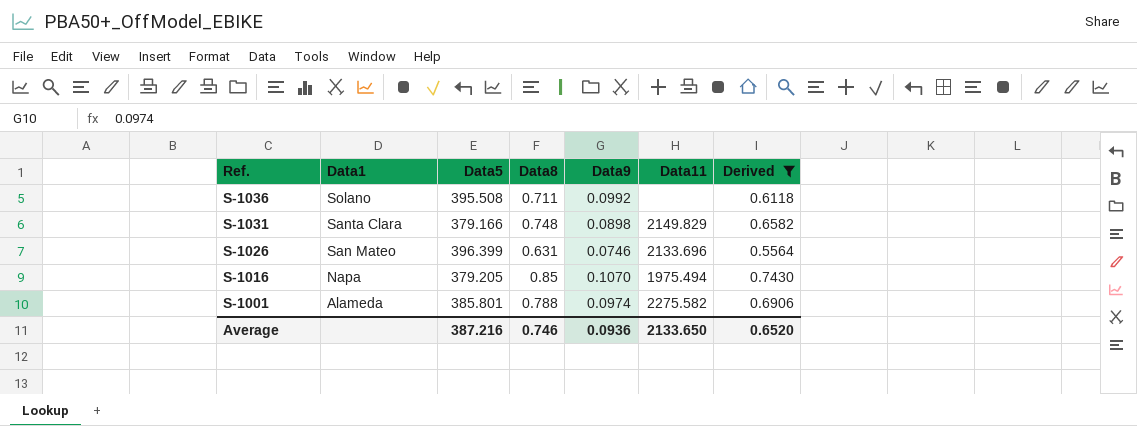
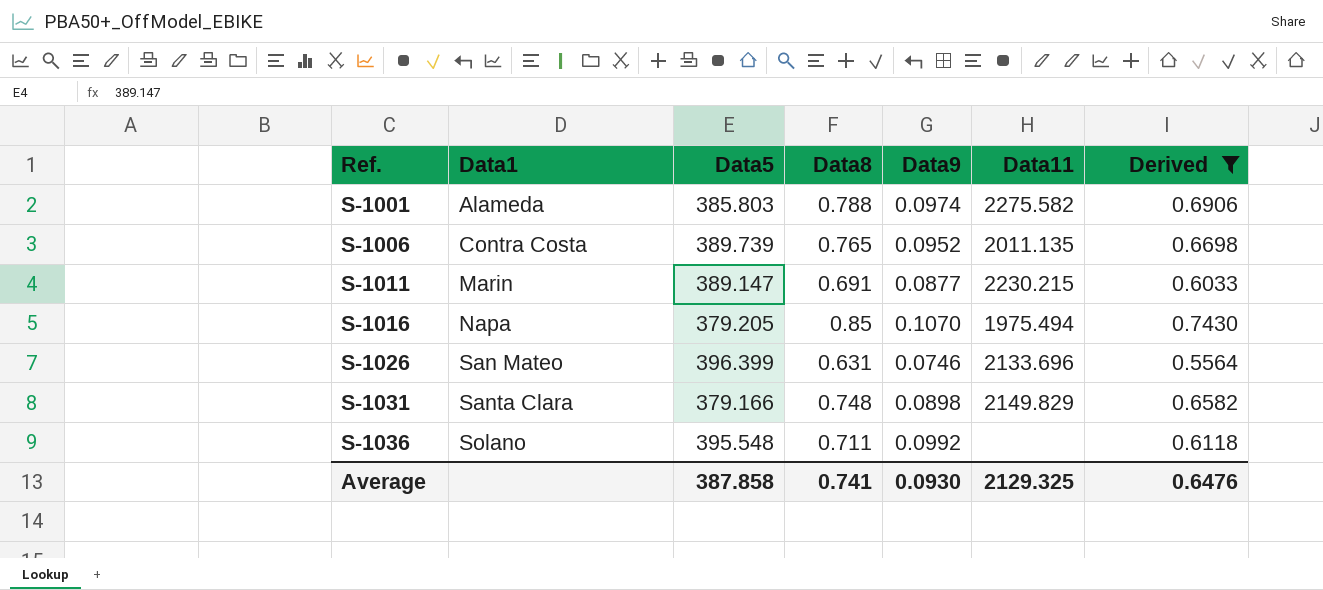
row order: Ref. descending -> Ref. ascending
S-1001 | Data5: 385.801 -> 385.803
row S-1006: none -> Contra Costa | 389.739 | 0.765 | 0.0952 | 2011.135 | 0.6698
row S-1011: none -> Marin | 389.147 | 0.691 | 0.0877 | 2230.215 | 0.6033
S-1036 | Data5: 395.508 -> 395.548
Average | Data5: 387.216 -> 387.858
Average | Data8: 0.746 -> 0.741
Average | Data9: 0.0936 -> 0.0930
Average | Data11: 2133.650 -> 2129.325
Average | Derived: 0.6520 -> 0.6476

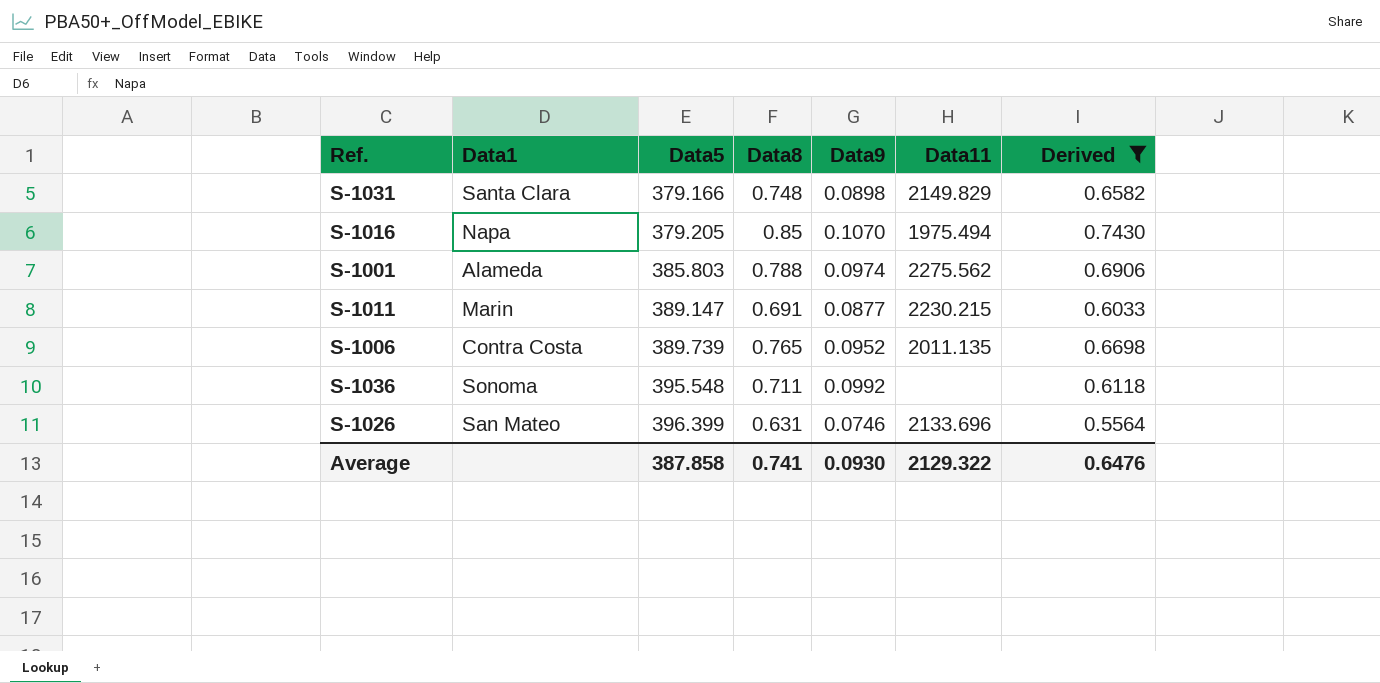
row order: Ref. ascending -> Data5 ascending
S-1001 | Data11: 2275.582 -> 2275.562
S-1036 | Data1: Solano -> Sonoma
Average | Data11: 2129.325 -> 2129.322

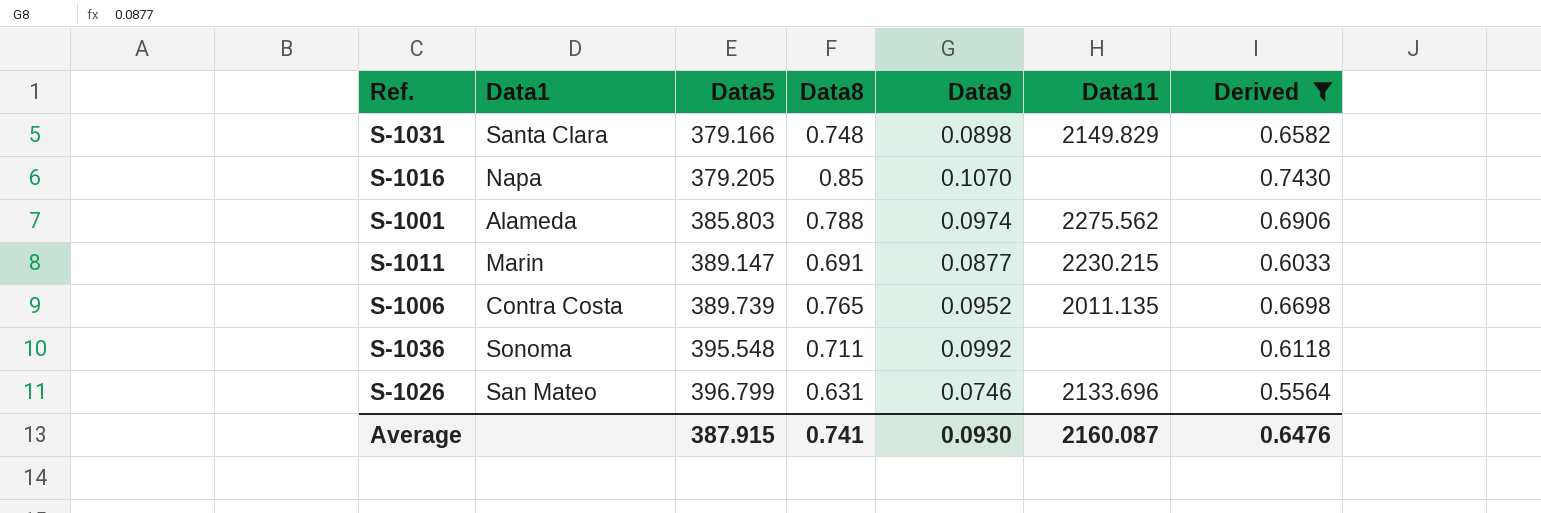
S-1016 | Data11: 1975.494 -> none
S-1026 | Data5: 396.399 -> 396.799
Average | Data5: 387.858 -> 387.915
Average | Data11: 2129.322 -> 2160.087

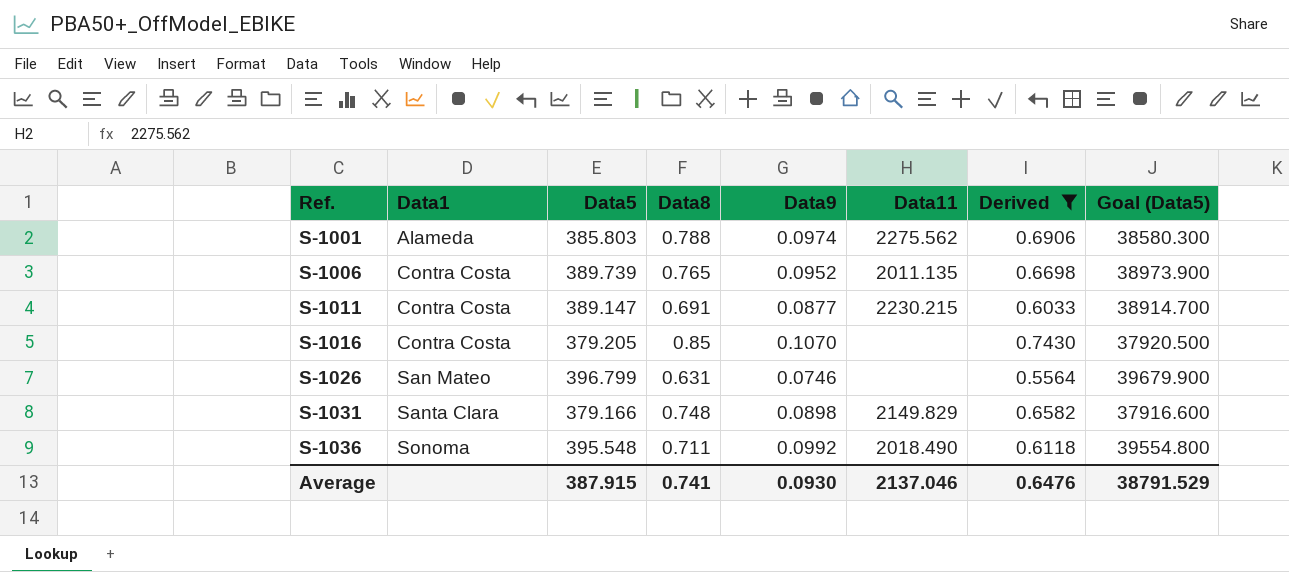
row order: Data5 ascending -> Ref. ascending
column Goal (Data5) | formula: none -> [Data5] * 100
S-1011 | Data1: Marin -> Contra Costa
S-1016 | Data1: Napa -> Contra Costa
S-1026 | Data11: 2133.696 -> none
S-1036 | Data11: none -> 2018.490
Average | Data11: 2160.087 -> 2137.046

